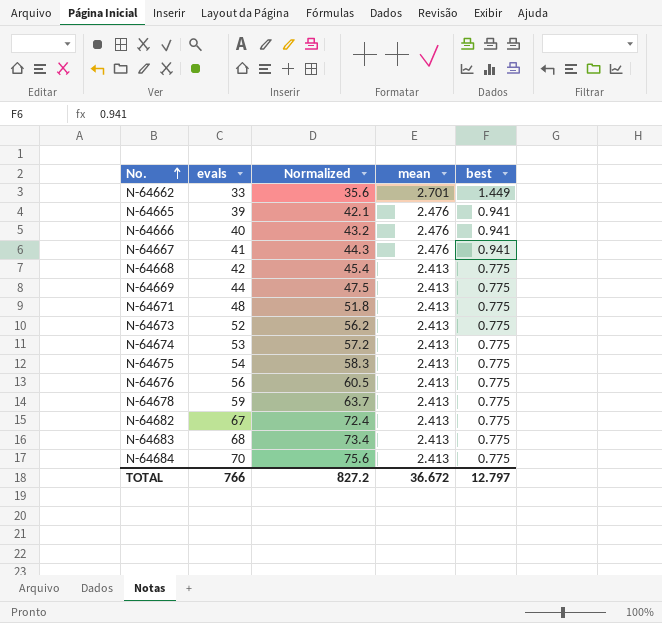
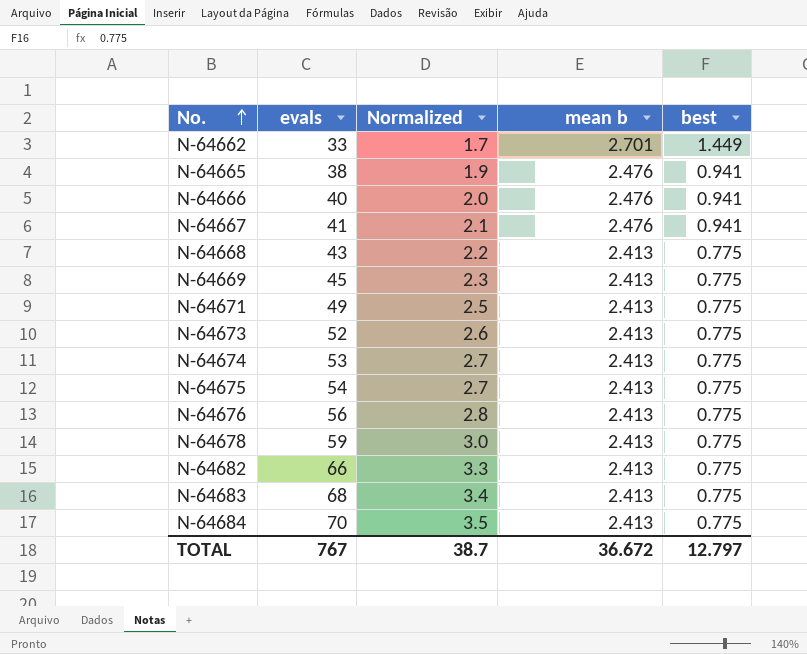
column Normalized | formula: [evals] * 1.08 -> [evals] * 0.05
column name: mean -> mean b
N-64665 | evals: 39 -> 38
N-64668 | evals: 42 -> 43
N-64669 | evals: 44 -> 45
N-64671 | evals: 48 -> 49
N-64682 | evals: 67 -> 66
TOTAL | evals: 766 -> 767
TOTAL | Normalized: 827.2 -> 38.7

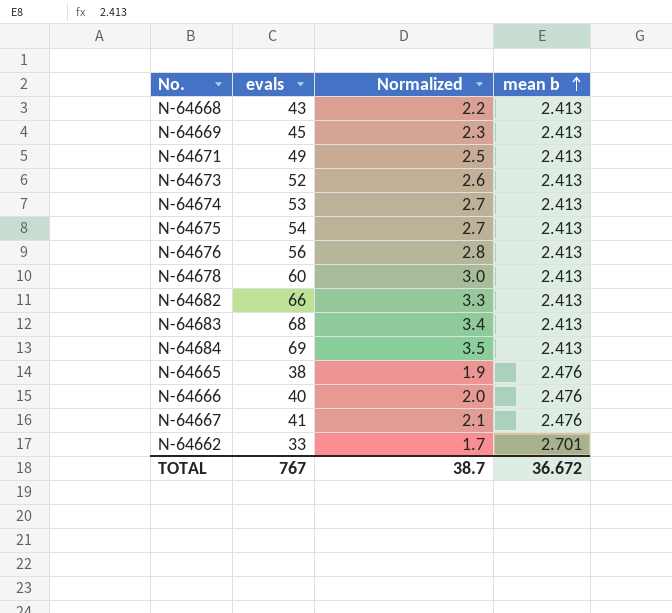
row order: No. ascending -> mean b ascending
column best | position: 5 -> none
N-64678 | evals: 59 -> 60
N-64684 | evals: 70 -> 69

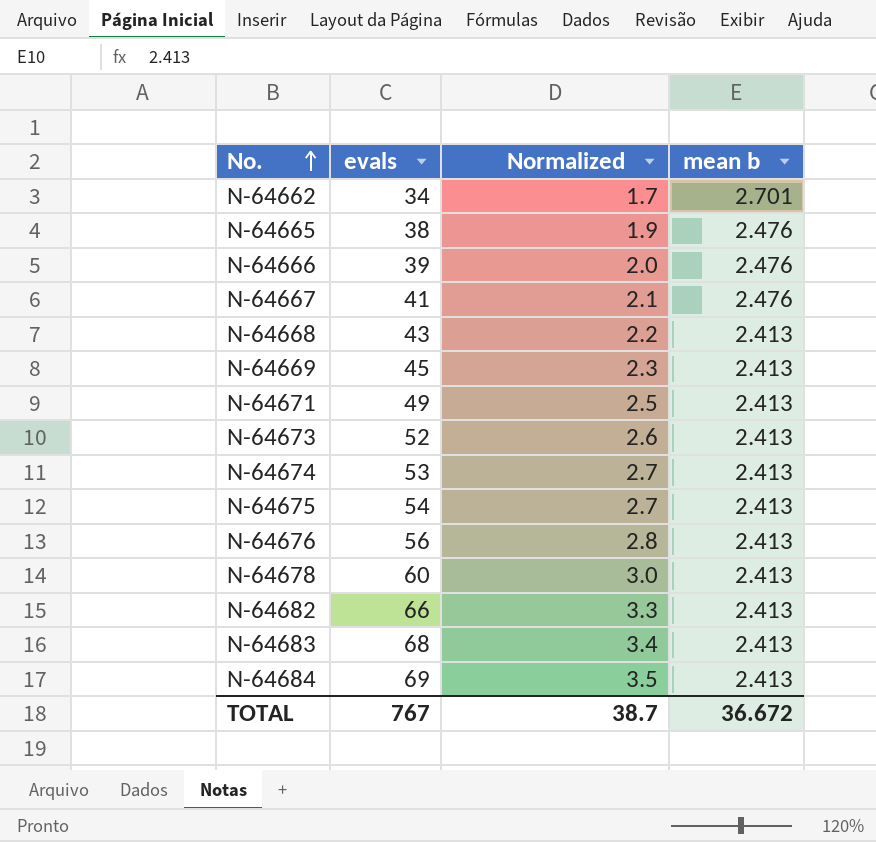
row order: mean b ascending -> No. ascending
N-64662 | evals: 33 -> 34
N-64666 | evals: 40 -> 39

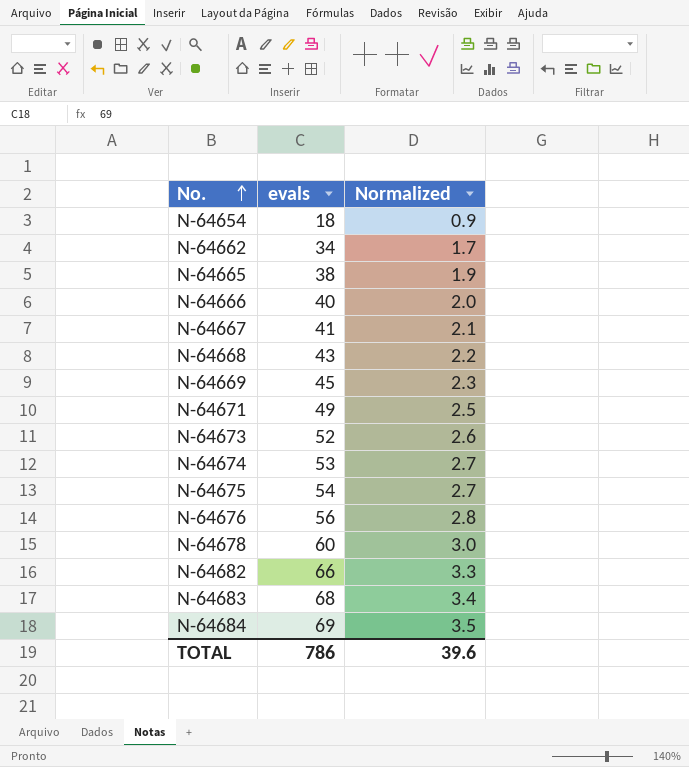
column mean b | position: 4 -> none
row N-64654: none -> 18 | 0.9
N-64666 | evals: 39 -> 40
TOTAL | evals: 767 -> 786
TOTAL | Normalized: 38.7 -> 39.6

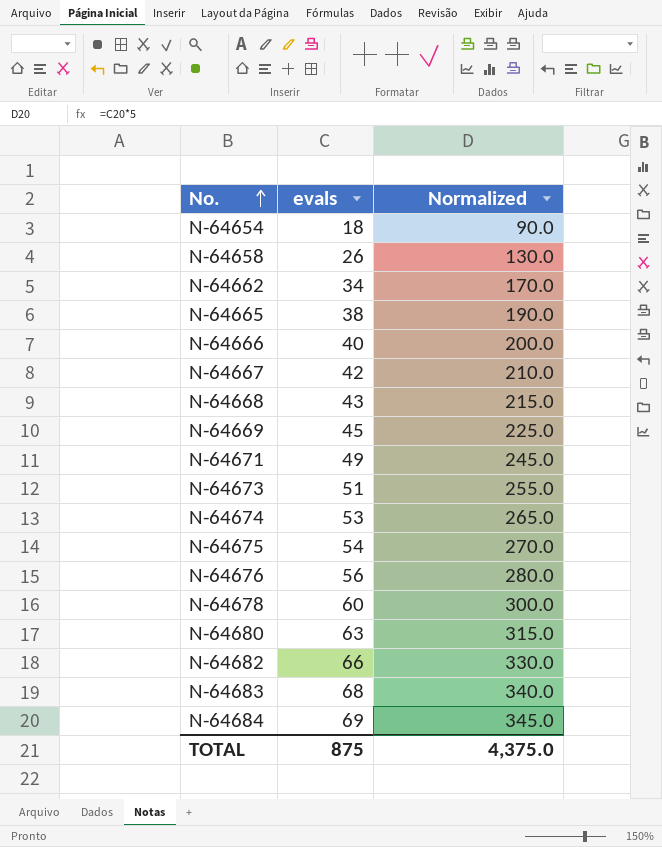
column Normalized | formula: [evals] * 0.05 -> [evals] * 5
row N-64658: none -> 26 | 130.0
N-64667 | evals: 41 -> 42
N-64673 | evals: 52 -> 51
row N-64680: none -> 63 | 315.0
TOTAL | evals: 786 -> 875
TOTAL | Normalized: 39.6 -> 4,375.0

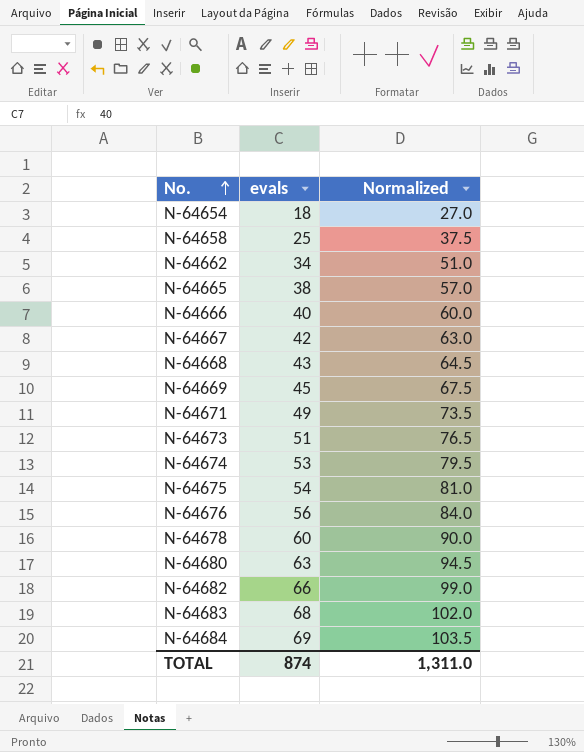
column Normalized | formula: [evals] * 5 -> [evals] * 1.5
N-64658 | evals: 26 -> 25
TOTAL | evals: 875 -> 874
TOTAL | Normalized: 4,375.0 -> 1,311.0

